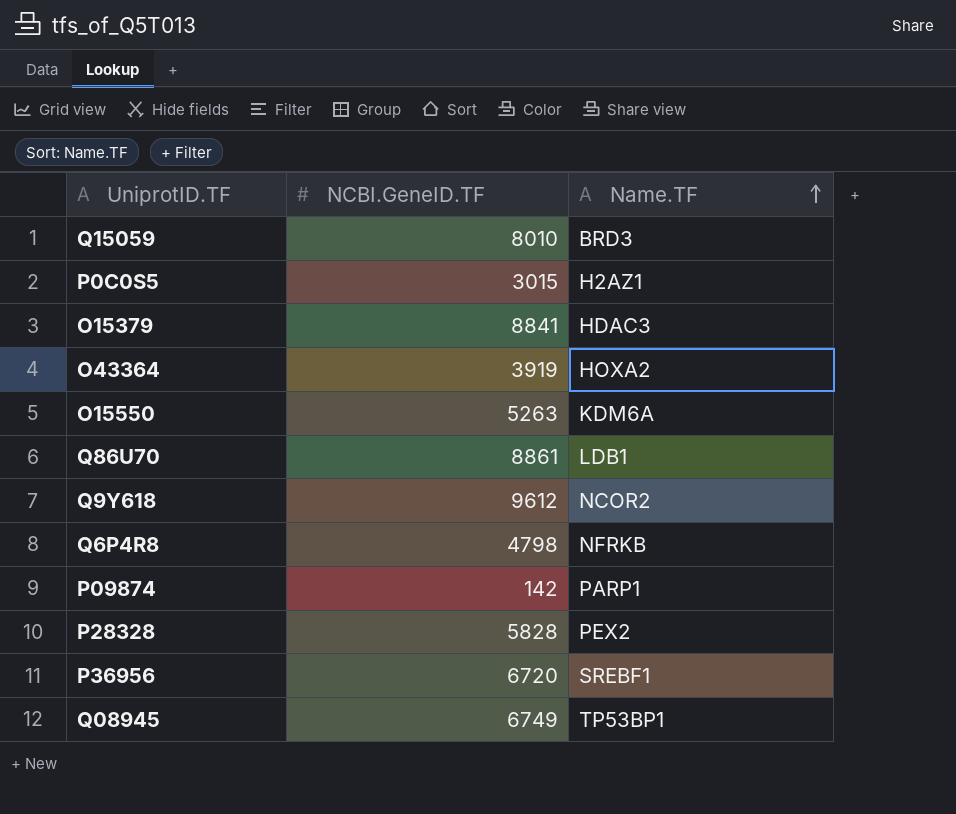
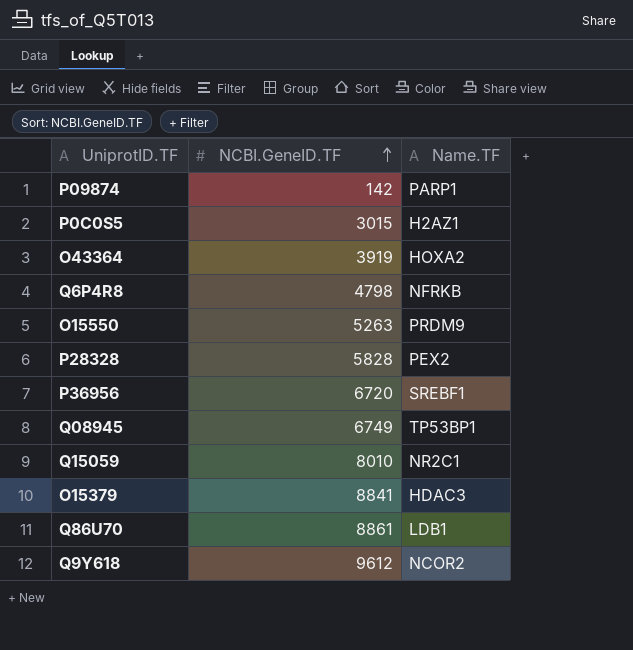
row order: Name.TF ascending -> NCBI.GeneID.TF ascending
O15550 | Name.TF: KDM6A -> PRDM9
Q15059 | Name.TF: BRD3 -> NR2C1

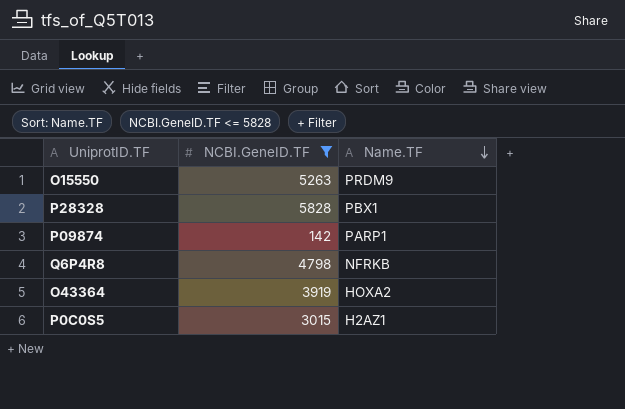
filter: none -> NCBI.GeneID.TF <= 5828
row order: NCBI.GeneID.TF ascending -> Name.TF descending
P28328 | Name.TF: PEX2 -> PBX1

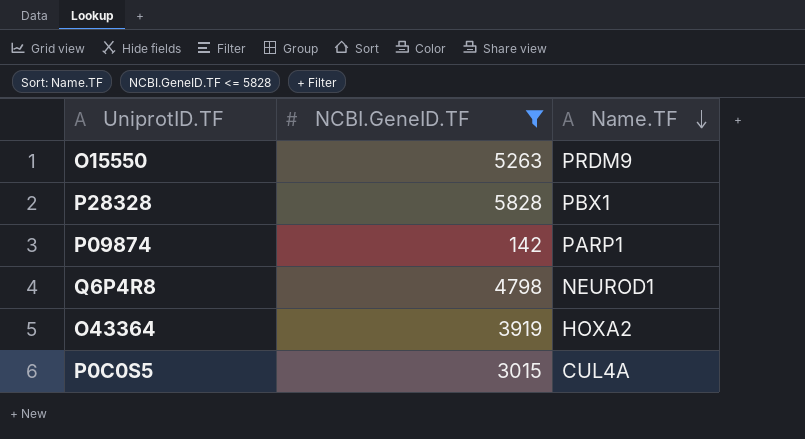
Q6P4R8 | Name.TF: NFRKB -> NEUROD1
P0C0S5 | Name.TF: H2AZ1 -> CUL4A

